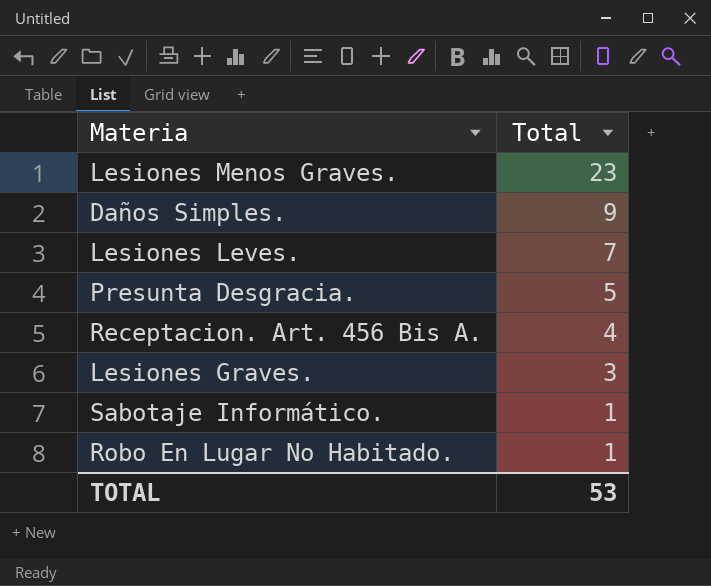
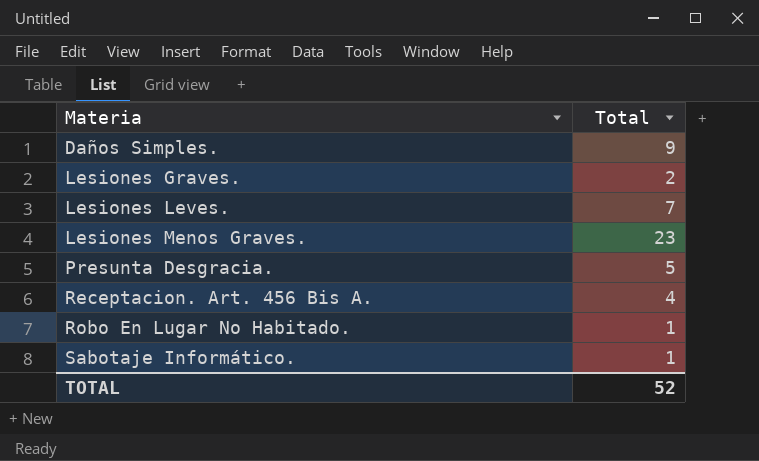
row order: Total descending -> Materia ascending
Lesiones Graves. | Total: 3 -> 2
TOTAL | Total: 53 -> 52

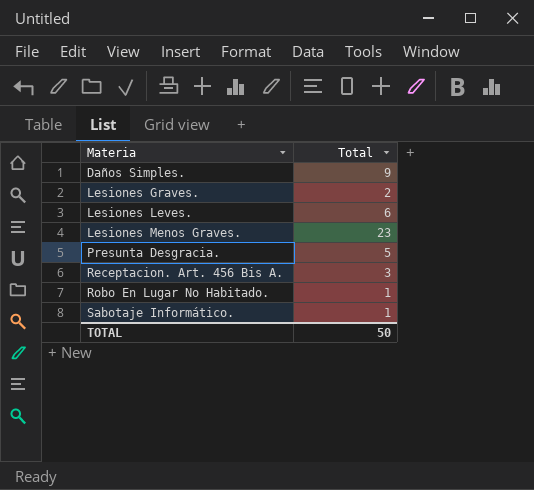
Lesiones Leves. | Total: 7 -> 6
Receptacion. Art. 456 Bis A. | Total: 4 -> 3
TOTAL | Total: 52 -> 50

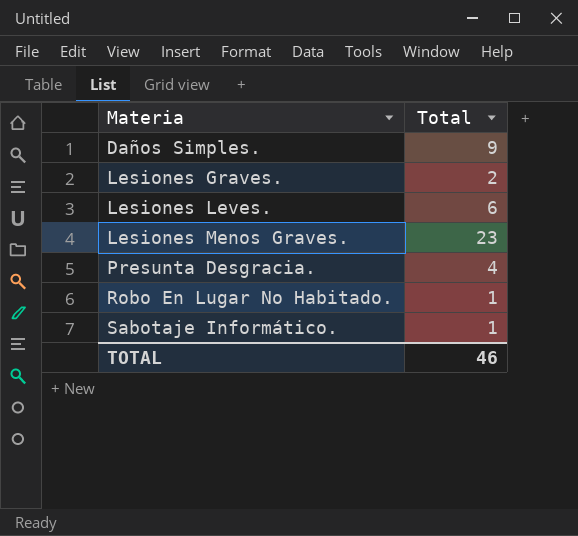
row Receptacion. Art. 456 Bis A.: 3 -> none
Presunta Desgracia. | Total: 5 -> 4
TOTAL | Total: 50 -> 46

